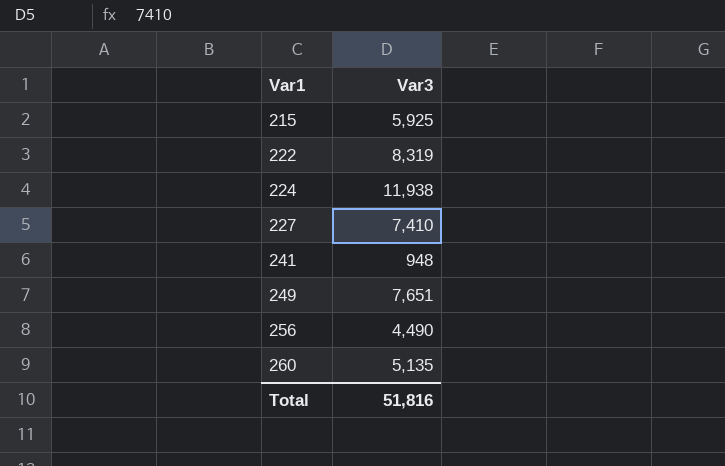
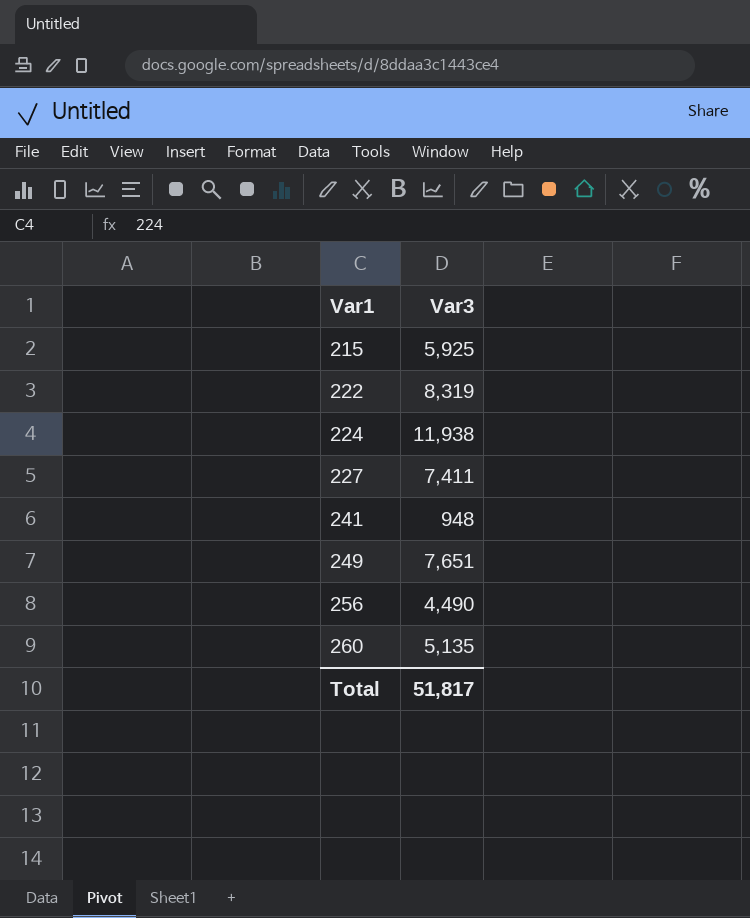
227 | Var3: 7,410 -> 7,411
Total | Var3: 51,816 -> 51,817

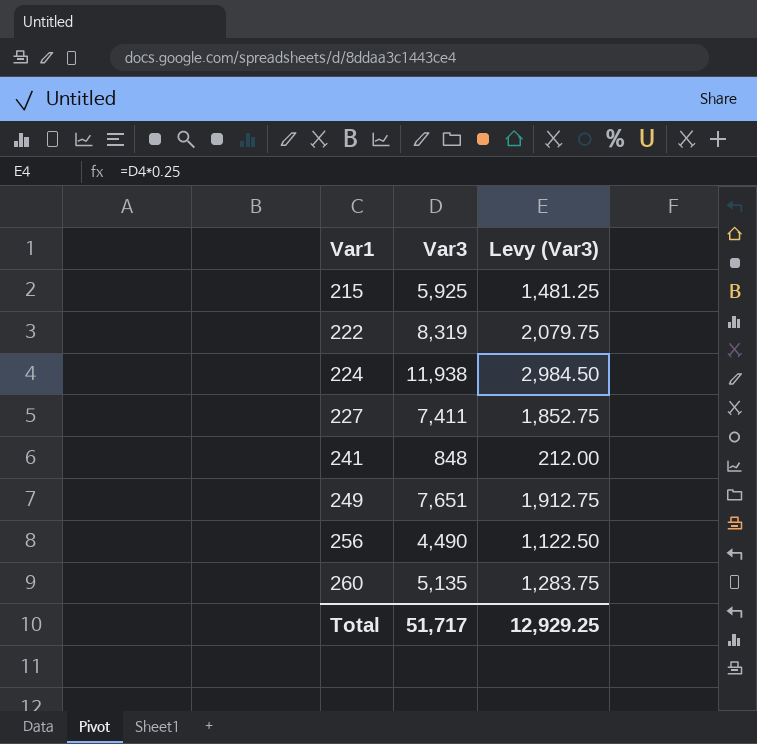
column Levy (Var3) | formula: none -> [Var3] * 0.25
241 | Var3: 948 -> 848
Total | Var3: 51,817 -> 51,717

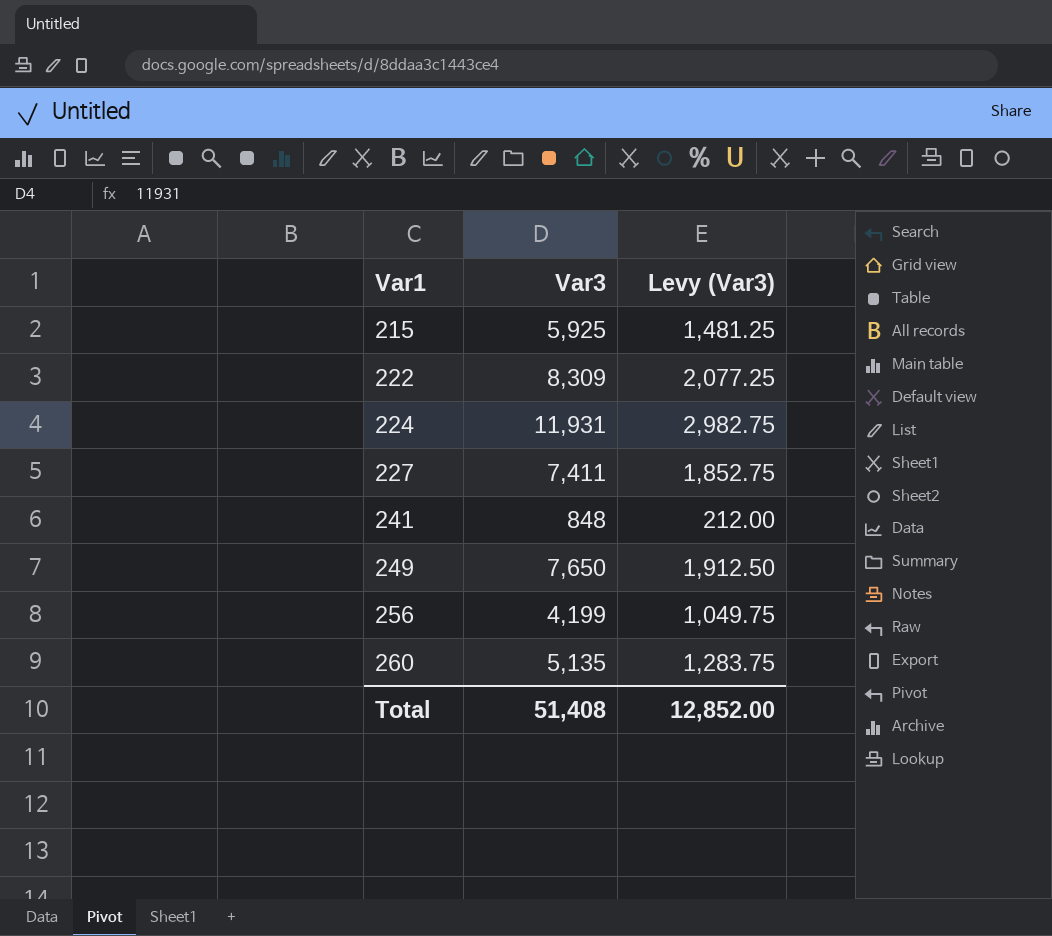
222 | Var3: 8,319 -> 8,309
222 | Levy (Var3): 2,079.75 -> 2,077.25
224 | Var3: 11,938 -> 11,931
224 | Levy (Var3): 2,984.50 -> 2,982.75
249 | Var3: 7,651 -> 7,650
249 | Levy (Var3): 1,912.75 -> 1,912.50
256 | Var3: 4,490 -> 4,199
256 | Levy (Var3): 1,122.50 -> 1,049.75
Total | Var3: 51,717 -> 51,408
Total | Levy (Var3): 12,929.25 -> 12,852.00

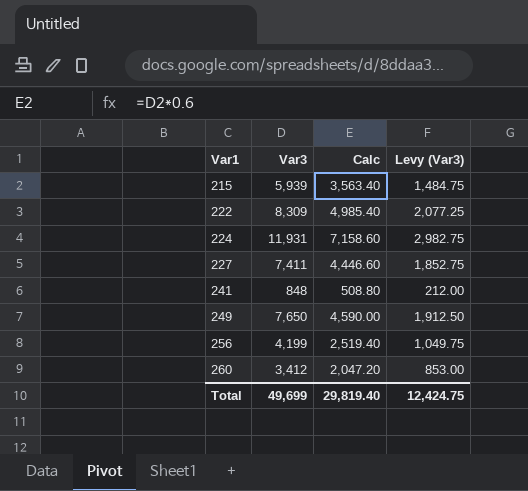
column Calc | formula: none -> [Var3] * 0.6
215 | Var3: 5,925 -> 5,939
215 | Levy (Var3): 1,481.25 -> 1,484.75
260 | Var3: 5,135 -> 3,412
260 | Levy (Var3): 1,283.75 -> 853.00
Total | Var3: 51,408 -> 49,699
Total | Levy (Var3): 12,852.00 -> 12,424.75

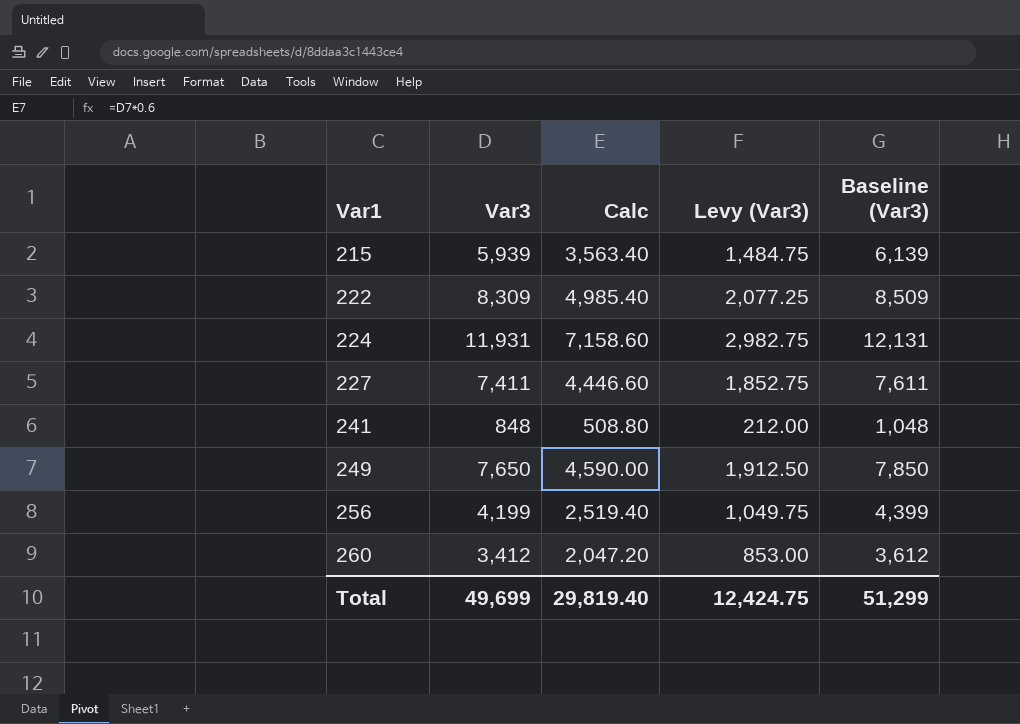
column Baseline (Var3) | formula: none -> [Var3] + 200

